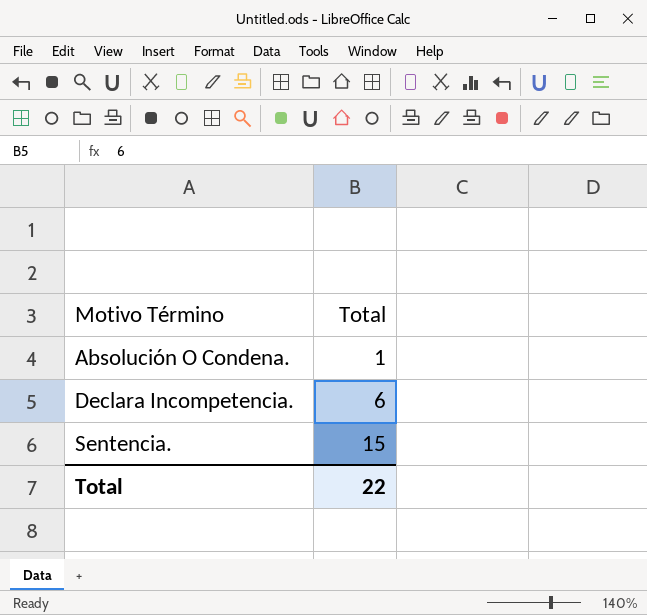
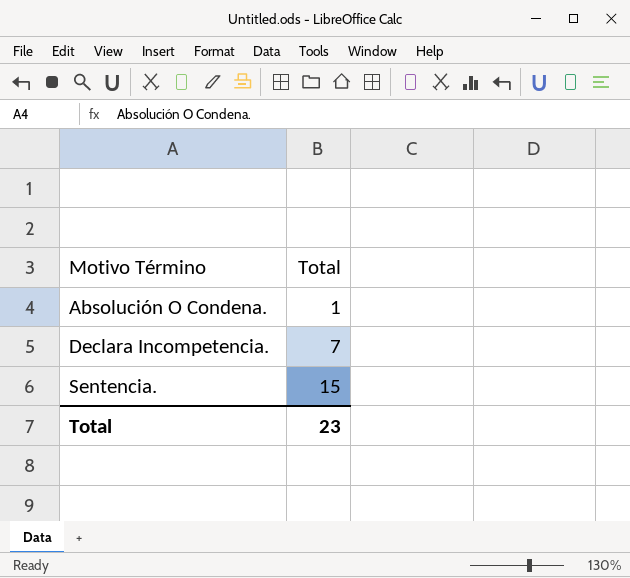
Declara Incompetencia. | Total: 6 -> 7
Total | Total: 22 -> 23

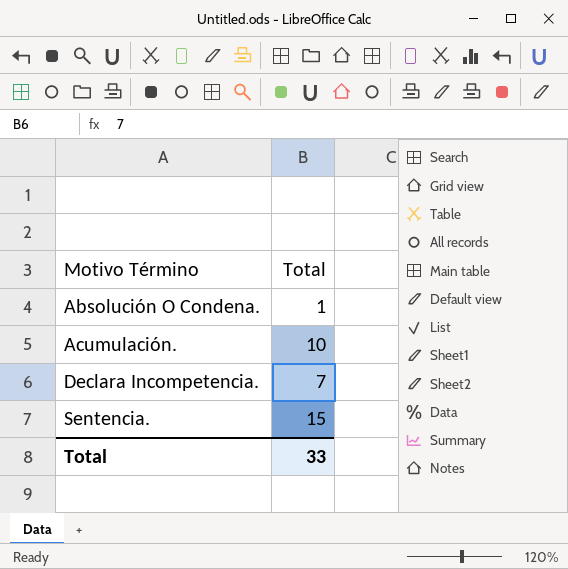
row Acumulación.: none -> 10
Total | Total: 23 -> 33

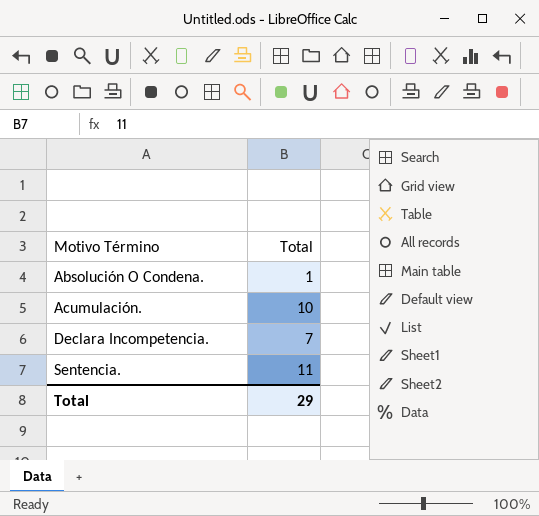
Sentencia. | Total: 15 -> 11
Total | Total: 33 -> 29

